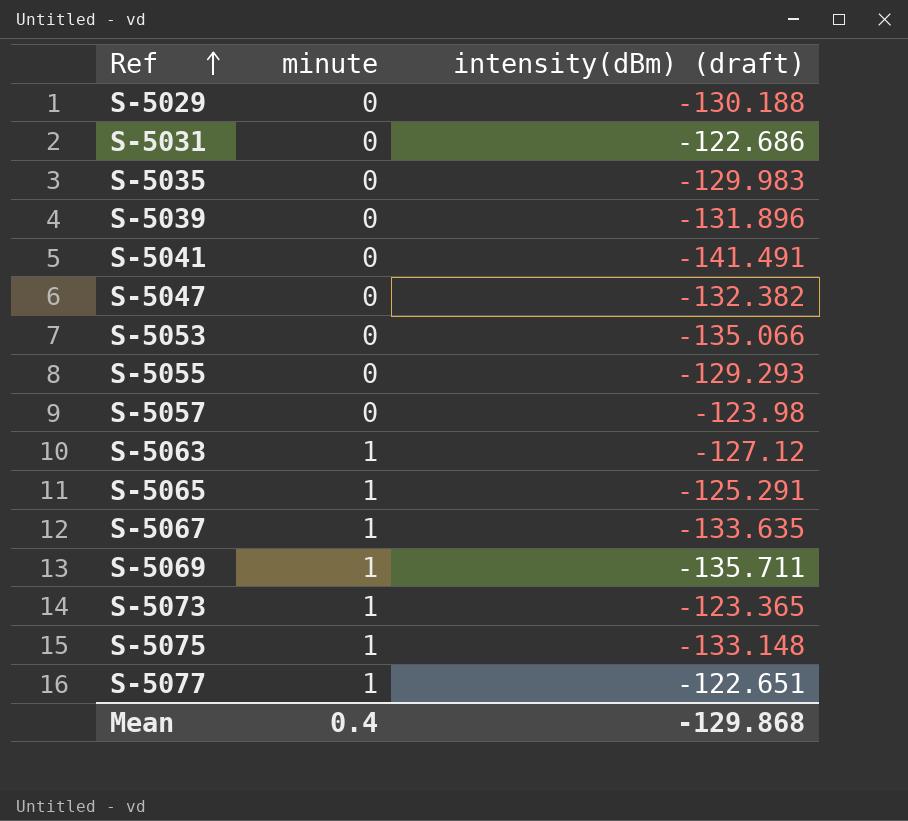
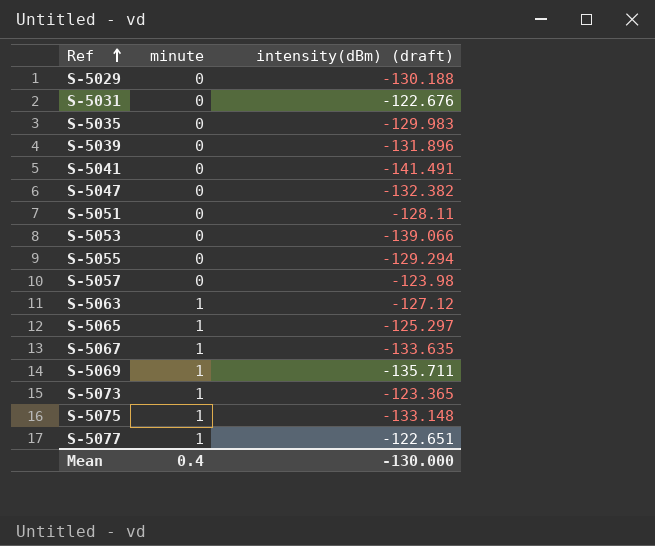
S-5031 | intensity(dBm) (draft): -122.686 -> -122.676
row S-5051: none -> 0 | -128.11
S-5053 | intensity(dBm) (draft): -135.066 -> -139.066
S-5055 | intensity(dBm) (draft): -129.293 -> -129.294
S-5065 | intensity(dBm) (draft): -125.291 -> -125.297
Mean | intensity(dBm) (draft): -129.868 -> -130.000

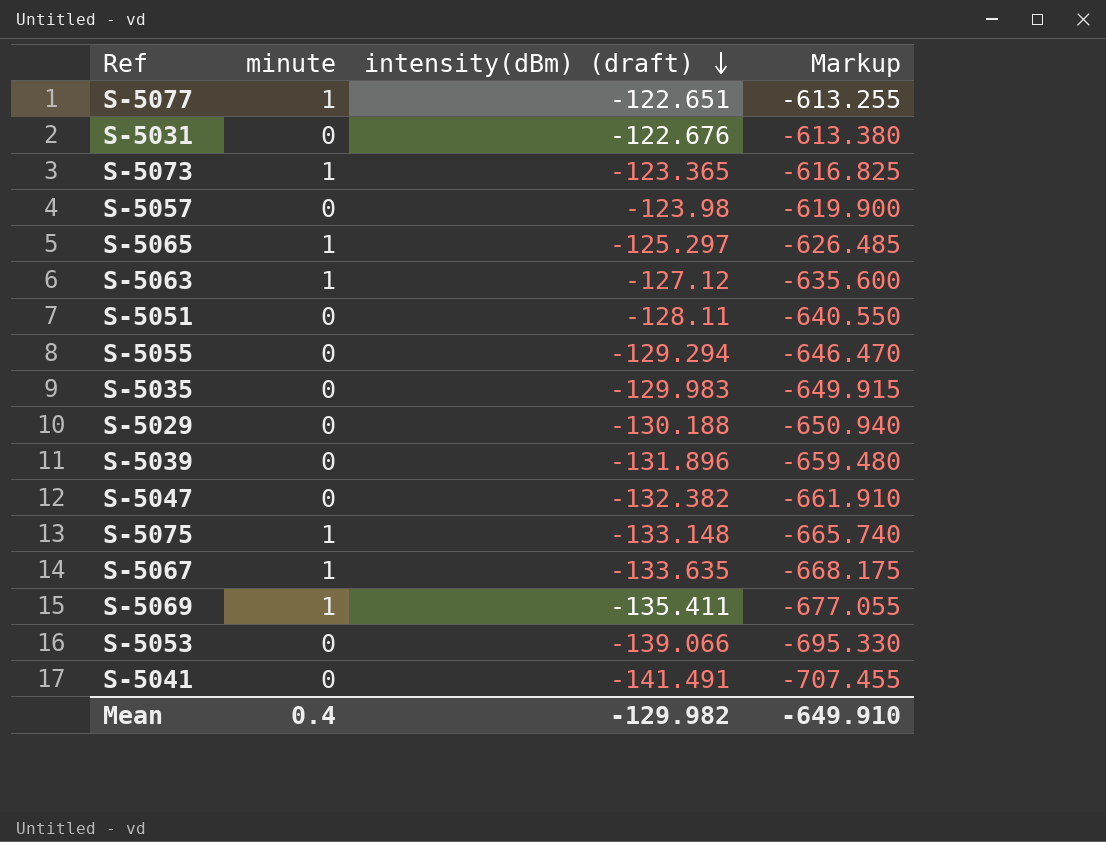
row order: Ref ascending -> intensity(dBm) (draft) descending
column Markup | formula: none -> [intensity(dBm) (draft)] * 5
S-5069 | intensity(dBm) (draft): -135.711 -> -135.411
Mean | intensity(dBm) (draft): -130.000 -> -129.982

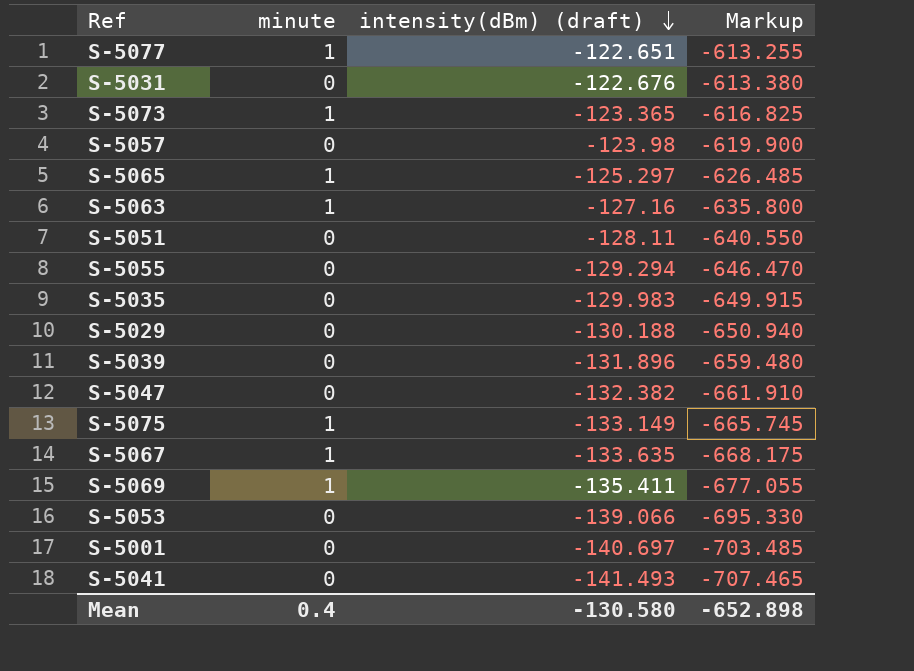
S-5063 | intensity(dBm) (draft): -127.12 -> -127.16
S-5063 | Markup: -635.600 -> -635.800
S-5075 | intensity(dBm) (draft): -133.148 -> -133.149
S-5075 | Markup: -665.740 -> -665.745
row S-5001: none -> 0 | -140.697 | -703.485
S-5041 | intensity(dBm) (draft): -141.491 -> -141.493
S-5041 | Markup: -707.455 -> -707.465
Mean | intensity(dBm) (draft): -129.982 -> -130.580
Mean | Markup: -649.910 -> -652.898

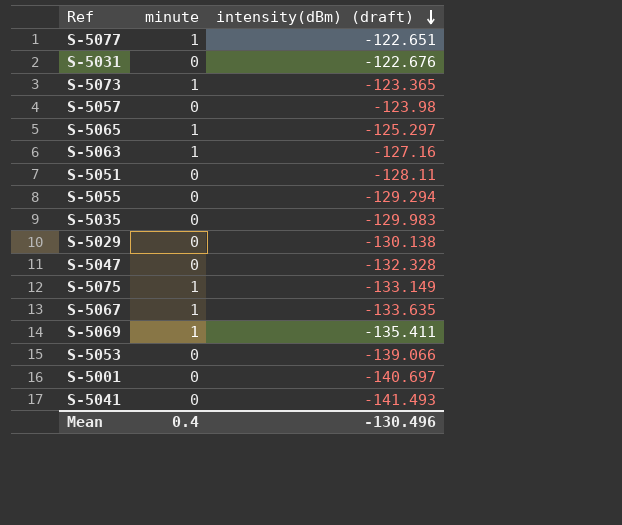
column Markup | formula: [intensity(dBm) (draft)] * 5 -> none
row S-5039: 0 | -131.896 | -659.480 -> none
S-5029 | intensity(dBm) (draft): -130.188 -> -130.138
S-5047 | intensity(dBm) (draft): -132.382 -> -132.328
Mean | intensity(dBm) (draft): -130.580 -> -130.496

